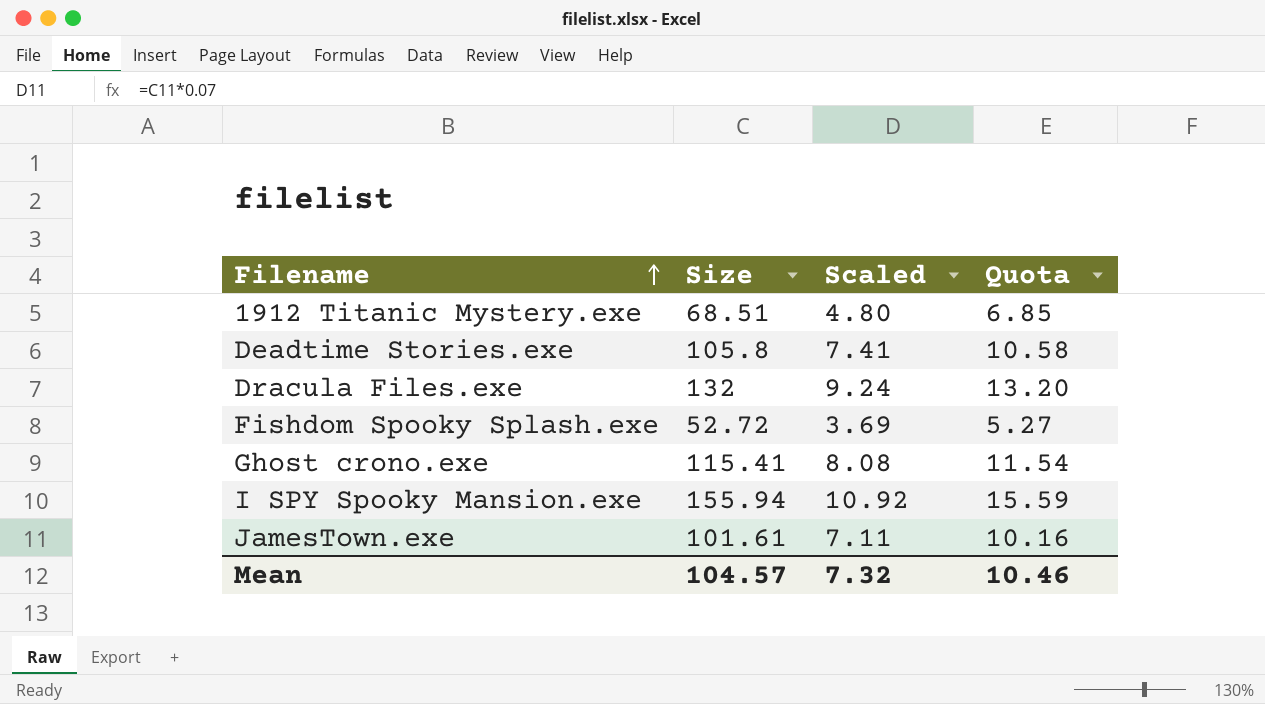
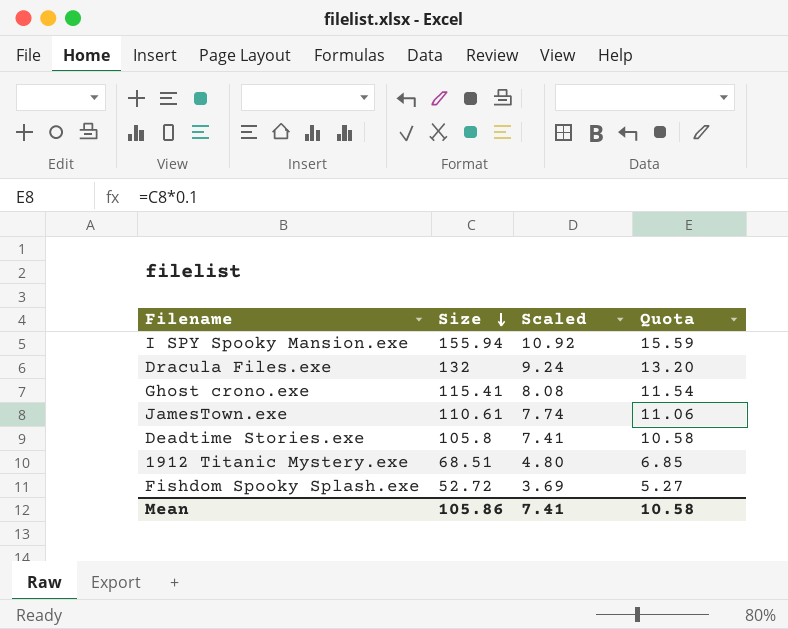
row order: Filename ascending -> Size descending
JamesTown.exe | Size: 101.61 -> 110.61
JamesTown.exe | Scaled: 7.11 -> 7.74
JamesTown.exe | Quota: 10.16 -> 11.06
Mean | Size: 104.57 -> 105.86
Mean | Scaled: 7.32 -> 7.41
Mean | Quota: 10.46 -> 10.58

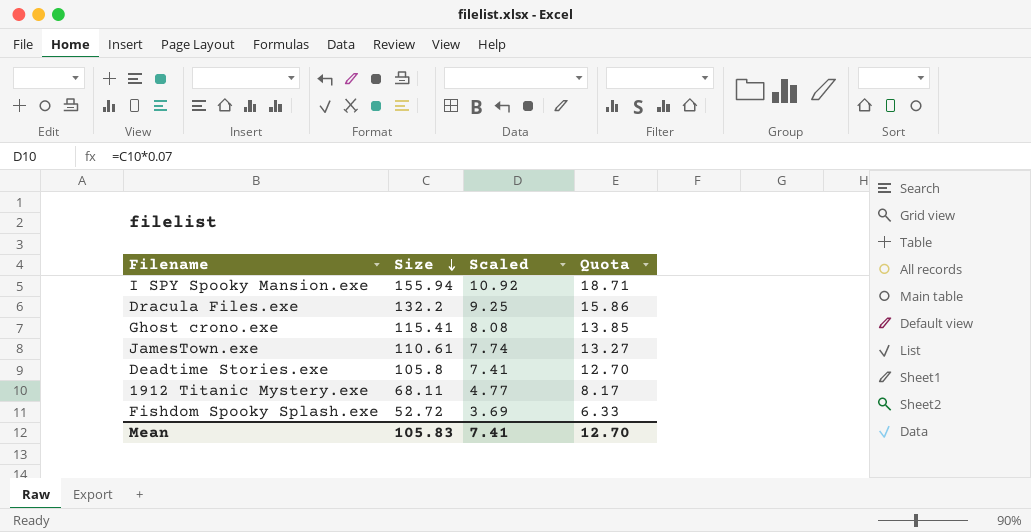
column Quota | formula: [Size] * 0.1 -> [Size] * 0.12
Dracula Files.exe | Size: 132 -> 132.2
Dracula Files.exe | Scaled: 9.24 -> 9.25
1912 Titanic Mystery.exe | Size: 68.51 -> 68.11
1912 Titanic Mystery.exe | Scaled: 4.80 -> 4.77
Mean | Size: 105.86 -> 105.83
Mean | Quota: 10.58 -> 12.70

